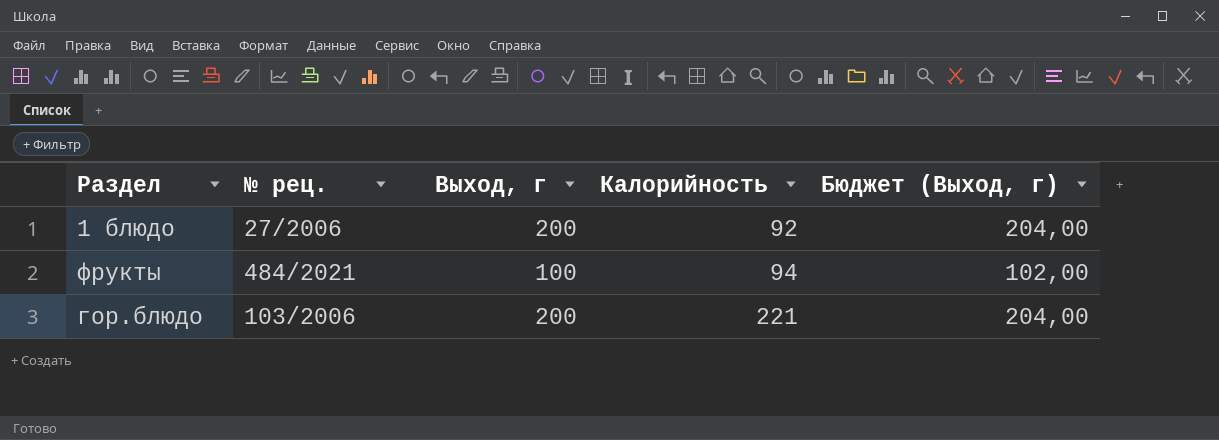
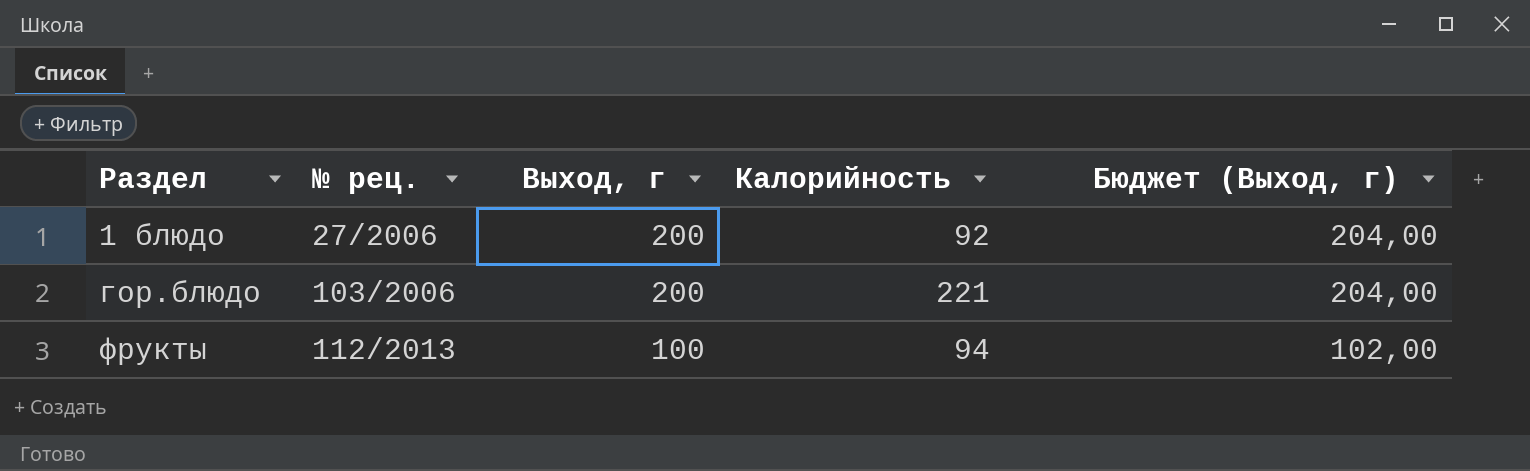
row order: Калорийность ascending -> Раздел ascending
фрукты | № рец.: 484/2021 -> 112/2013

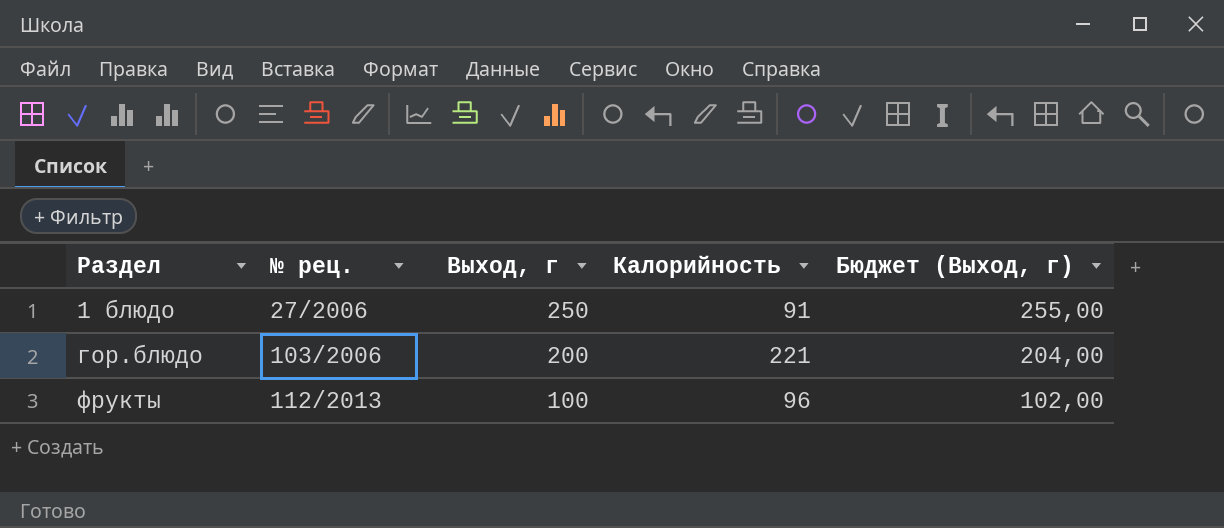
1 блюдо | Выход, г: 200 -> 250
1 блюдо | Калорийность: 92 -> 91
1 блюдо | Бюджет (Выход, г): 204,00 -> 255,00
фрукты | Калорийность: 94 -> 96

